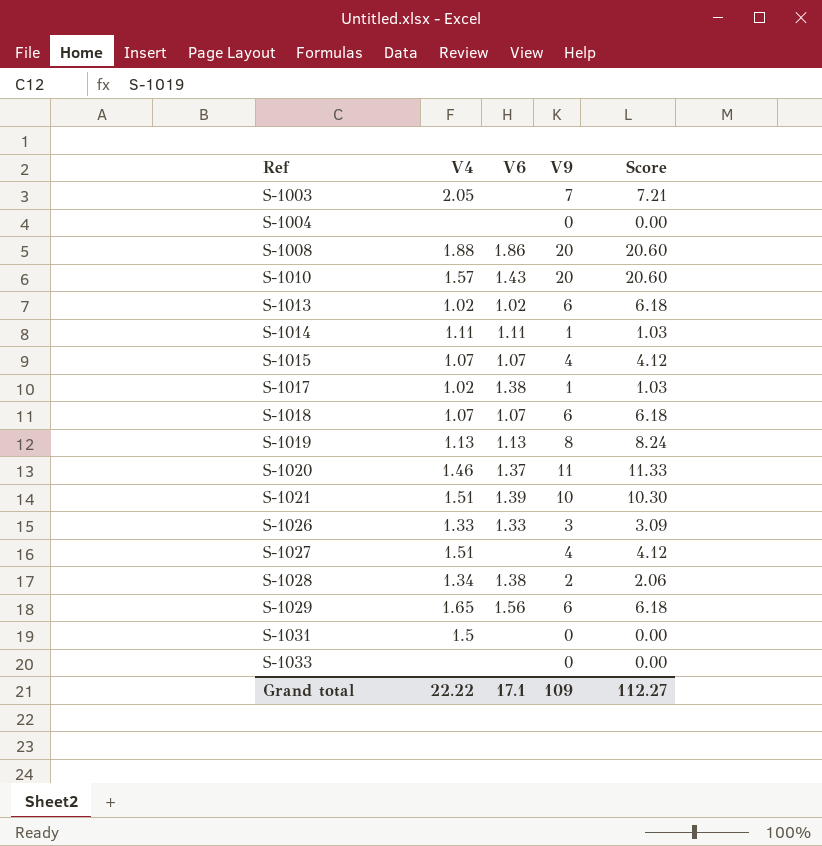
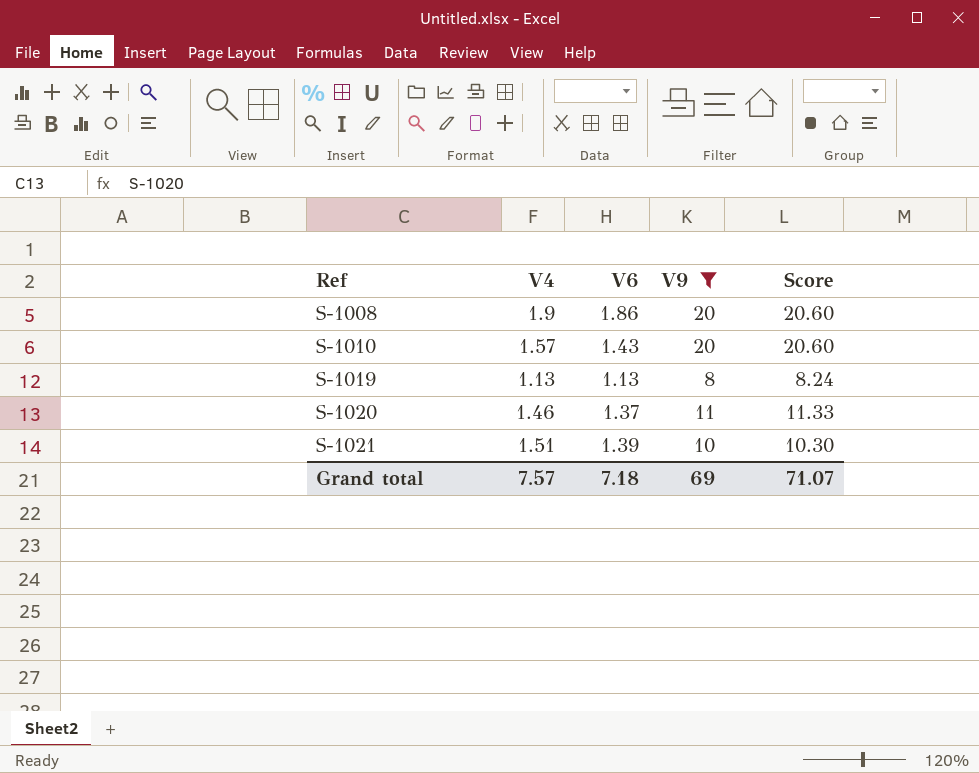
filter: none -> V9 >= 8
S-1008 | V4: 1.88 -> 1.9
Grand total | V4: 22.22 -> 7.57
Grand total | V6: 17.1 -> 7.18
Grand total | V9: 109 -> 69
Grand total | Score: 112.27 -> 71.07

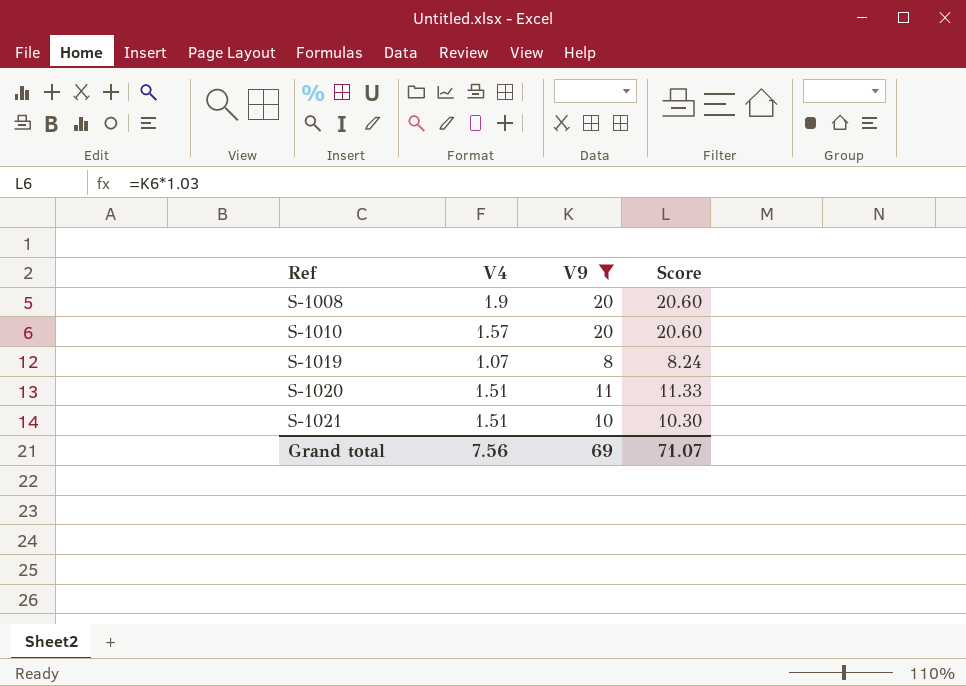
column V6 | position: 3 -> none
S-1019 | V4: 1.13 -> 1.07
S-1020 | V4: 1.46 -> 1.51
Grand total | V4: 7.57 -> 7.56

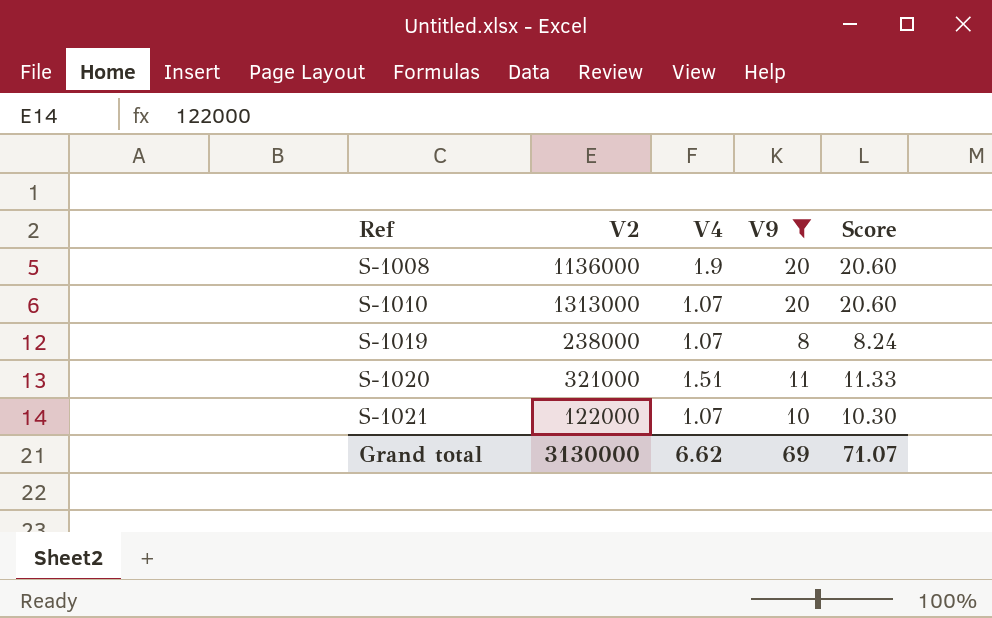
column V2 | position: none -> 2
S-1010 | V4: 1.57 -> 1.07
S-1021 | V4: 1.51 -> 1.07
Grand total | V4: 7.56 -> 6.62

